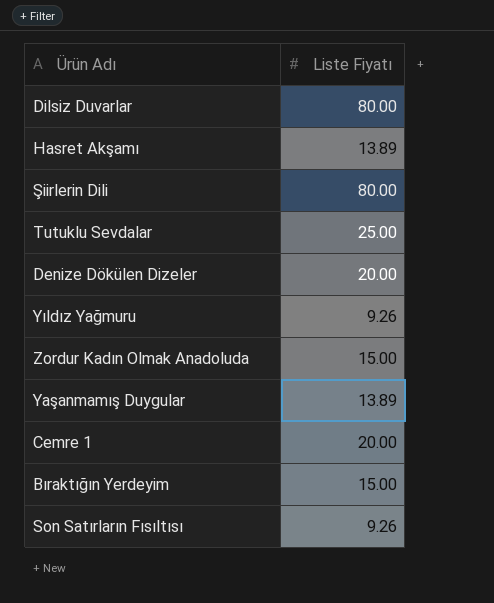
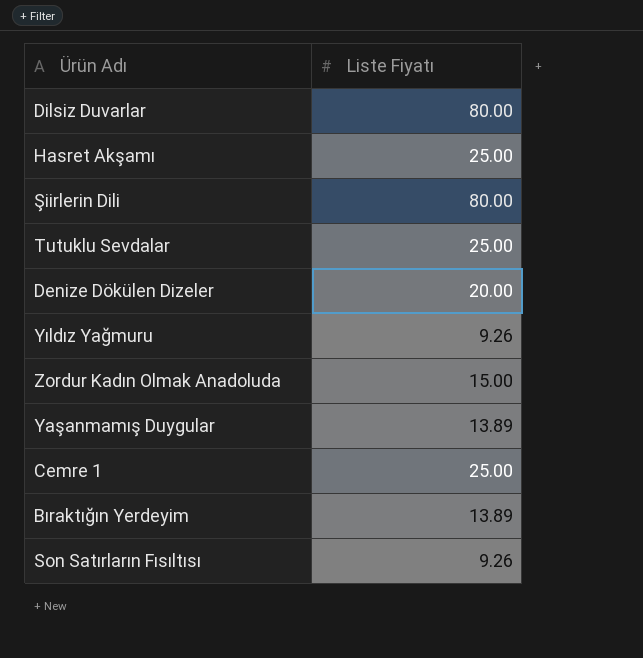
Hasret Akşamı | Liste Fiyatı: 13.89 -> 25.00
Cemre 1 | Liste Fiyatı: 20.00 -> 25.00
Bıraktığın Yerdeyim | Liste Fiyatı: 15.00 -> 13.89

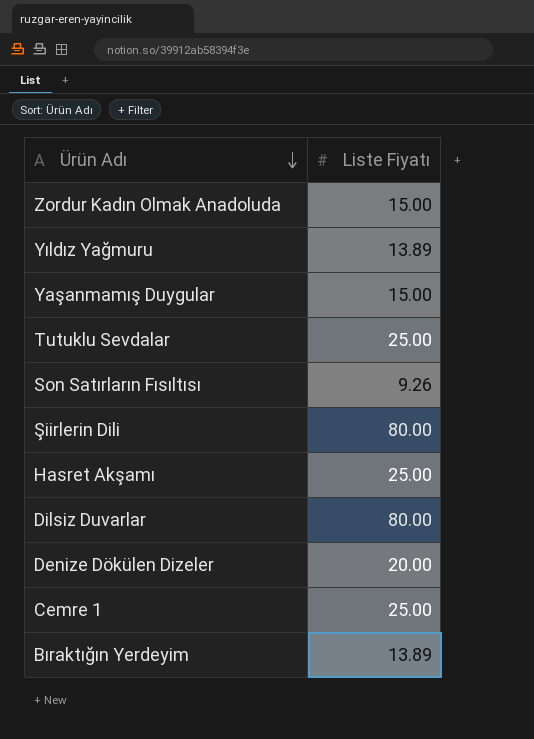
row order: none -> Ürün Adı descending
Yıldız Yağmuru | Liste Fiyatı: 9.26 -> 13.89
Yaşanmamış Duygular | Liste Fiyatı: 13.89 -> 15.00

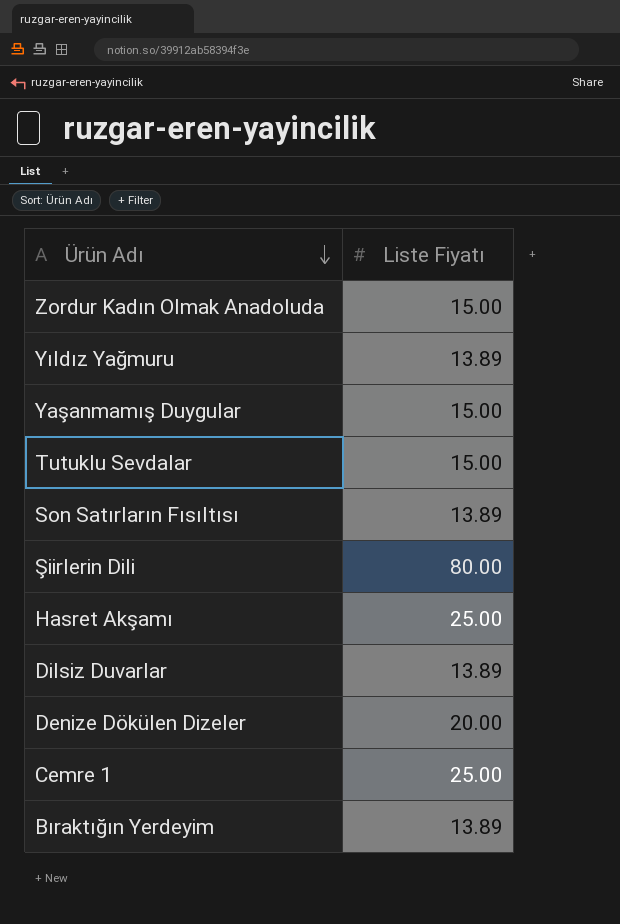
Tutuklu Sevdalar | Liste Fiyatı: 25.00 -> 15.00
Son Satırların Fısıltısı | Liste Fiyatı: 9.26 -> 13.89
Dilsiz Duvarlar | Liste Fiyatı: 80.00 -> 13.89

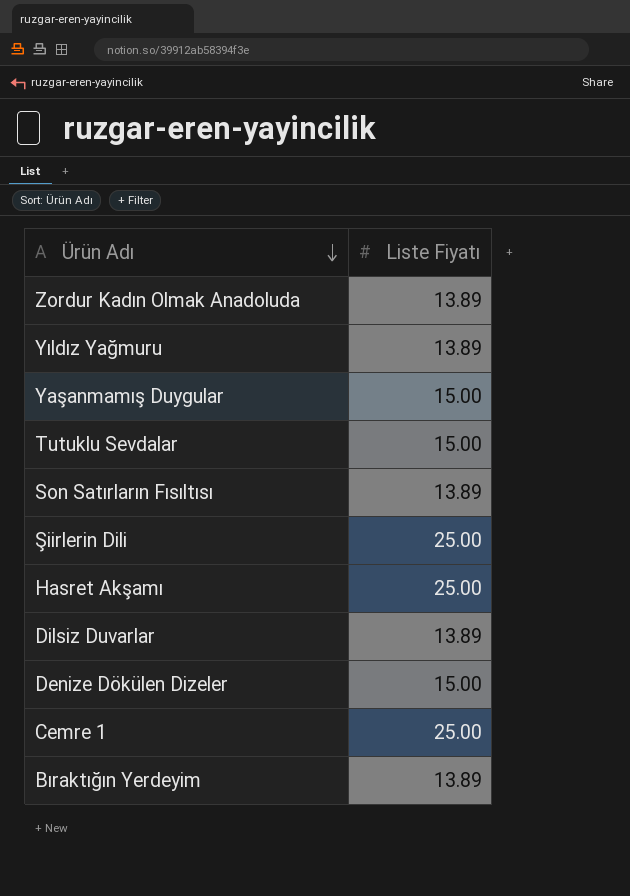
Zordur Kadın Olmak Anadoluda | Liste Fiyatı: 15.00 -> 13.89
Şiirlerin Dili | Liste Fiyatı: 80.00 -> 25.00
Denize Dökülen Dizeler | Liste Fiyatı: 20.00 -> 15.00

